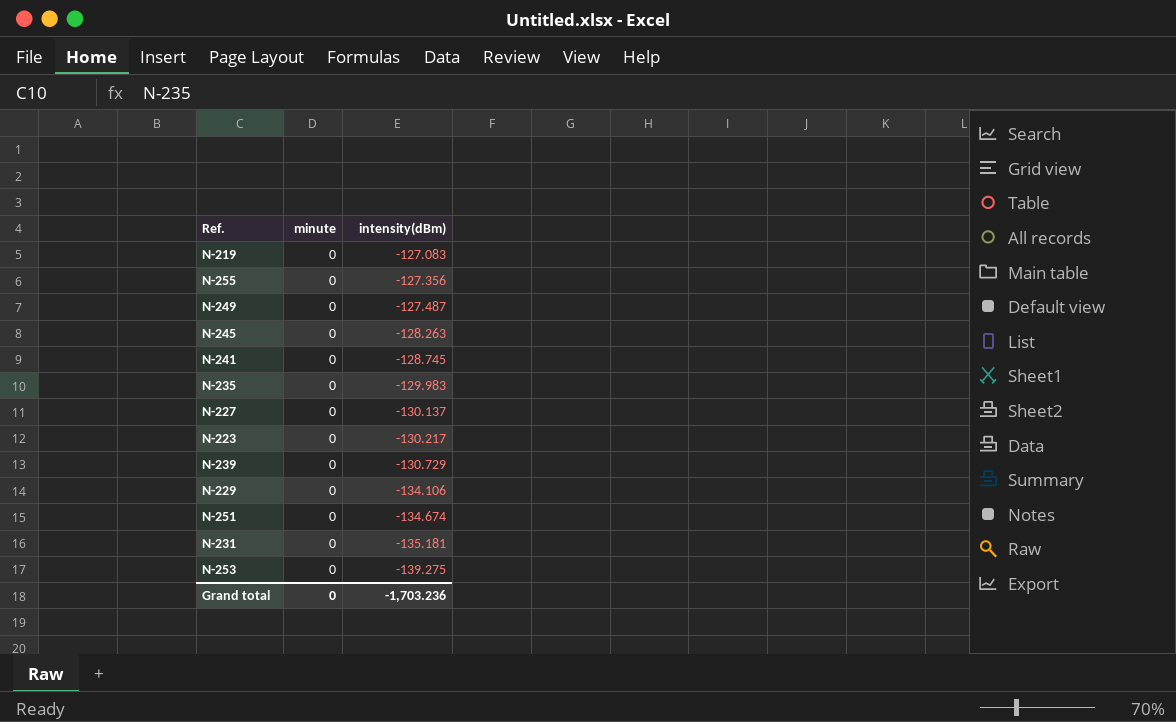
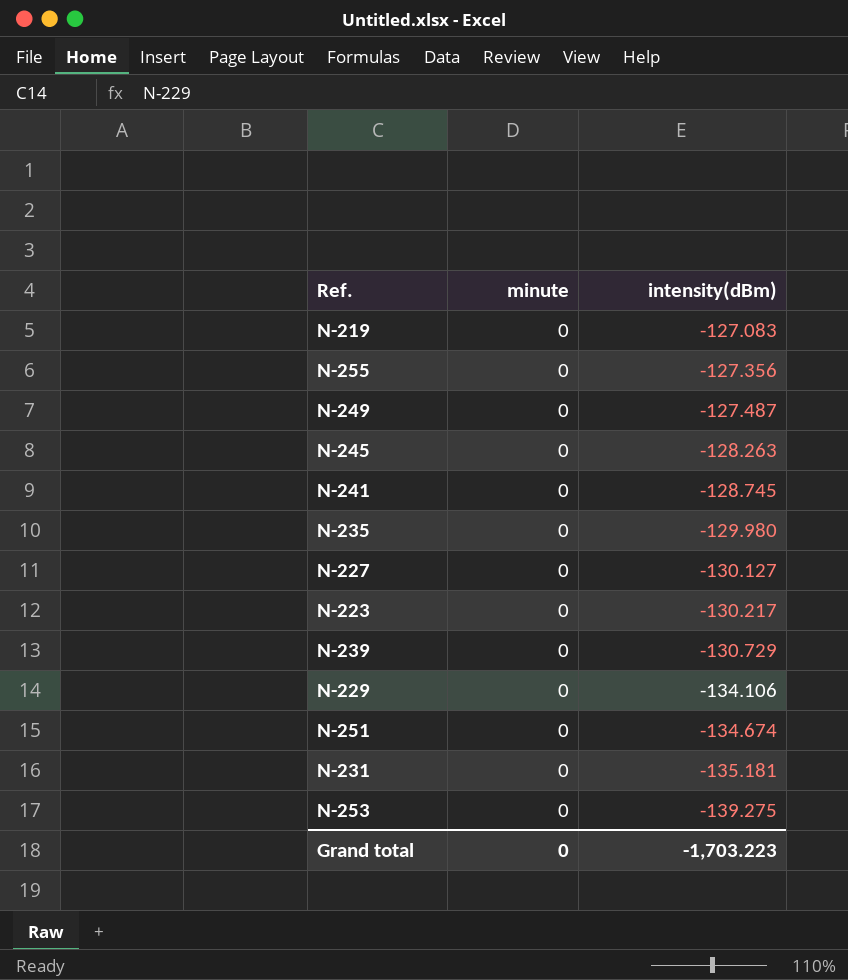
N-235 | intensity(dBm): -129.983 -> -129.980
N-227 | intensity(dBm): -130.137 -> -130.127
Grand total | intensity(dBm): -1,703.236 -> -1,703.223

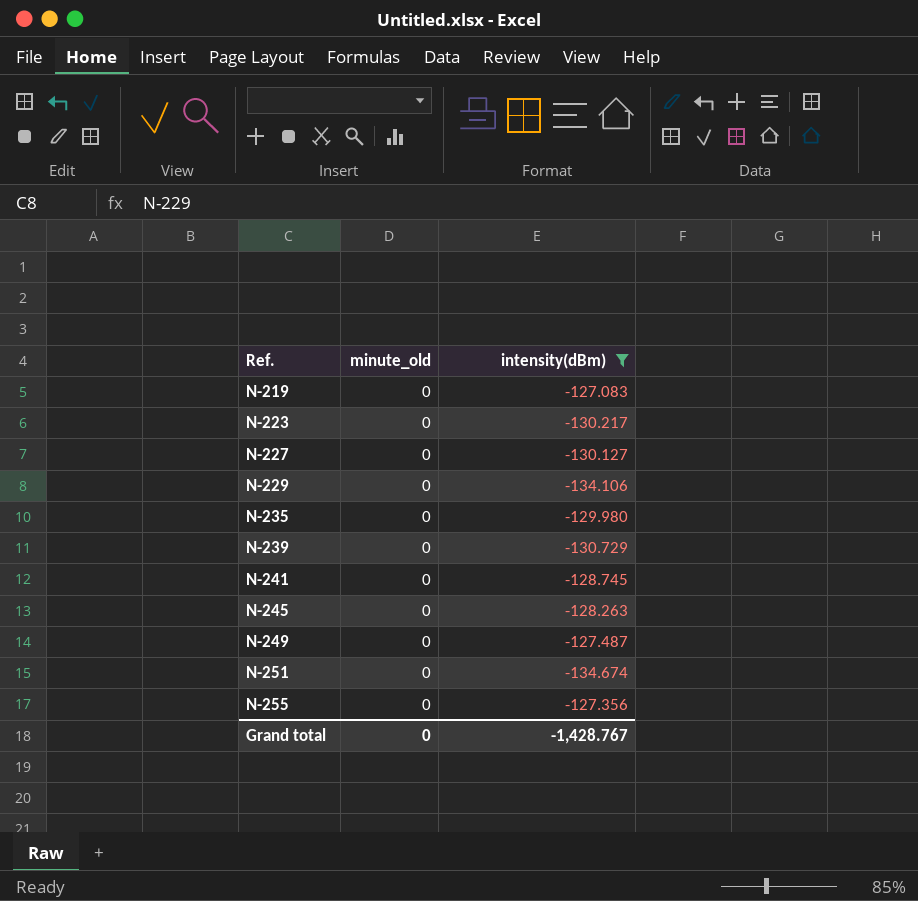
filter: none -> intensity(dBm) >= -134.674
row order: intensity(dBm) descending -> Ref. ascending
column name: minute -> minute_old
Grand total | intensity(dBm): -1,703.223 -> -1,428.767

